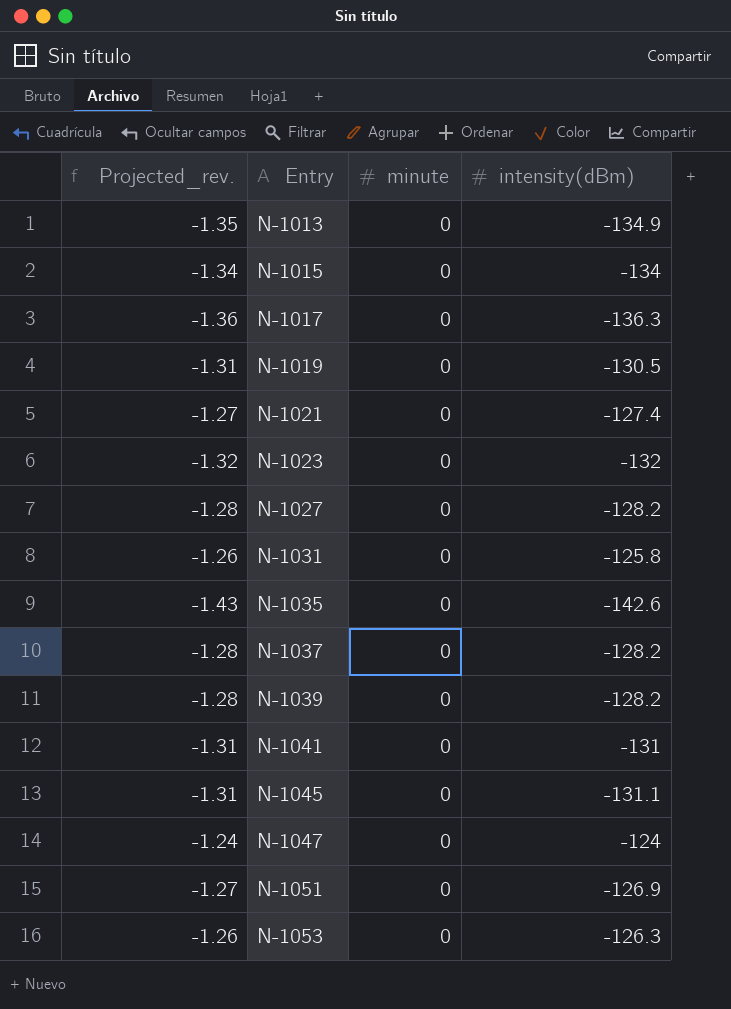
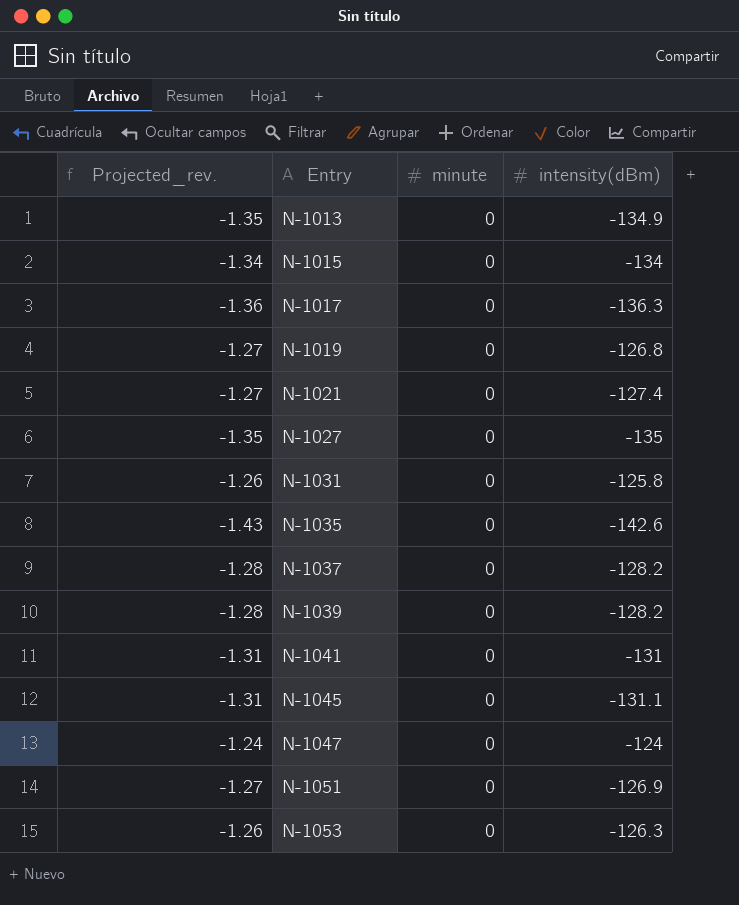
row N-1023: -1.32 | 0 | -132 -> none
N-1019 | Projected_rev.: -1.31 -> -1.27
N-1019 | intensity(dBm): -130.5 -> -126.8
N-1027 | Projected_rev.: -1.28 -> -1.35
N-1027 | intensity(dBm): -128.2 -> -135

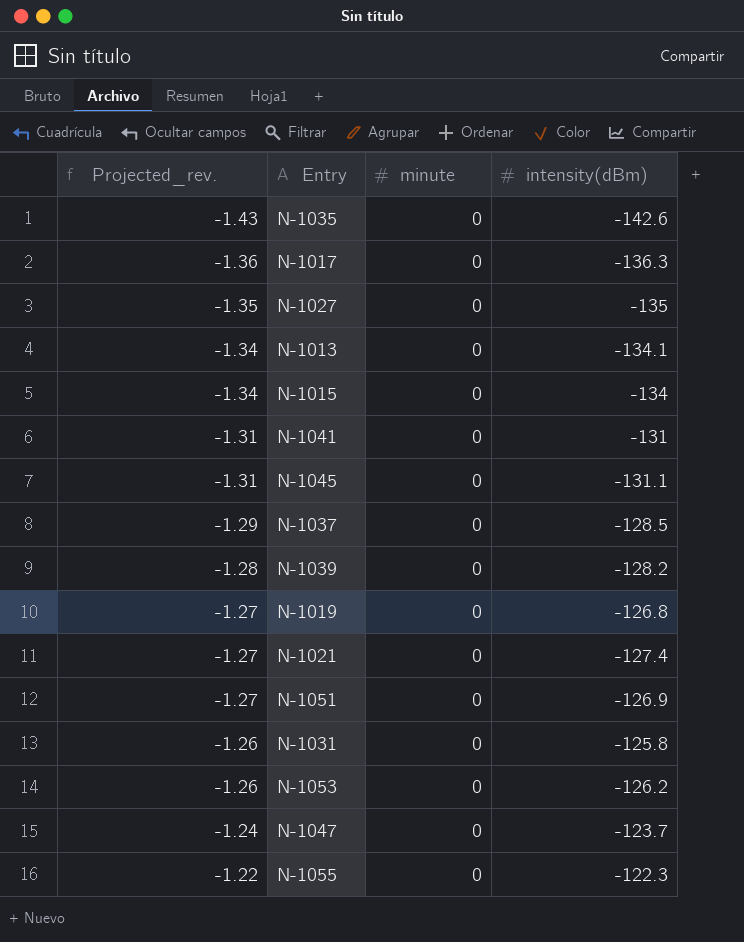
row order: Entry ascending -> Projected_rev. ascending
N-1013 | Projected_rev.: -1.35 -> -1.34
N-1013 | intensity(dBm): -134.9 -> -134.1
N-1037 | Projected_rev.: -1.28 -> -1.29
N-1037 | intensity(dBm): -128.2 -> -128.5
N-1053 | intensity(dBm): -126.3 -> -126.2
N-1047 | intensity(dBm): -124 -> -123.7
row N-1055: none -> -1.22 | 0 | -122.3

